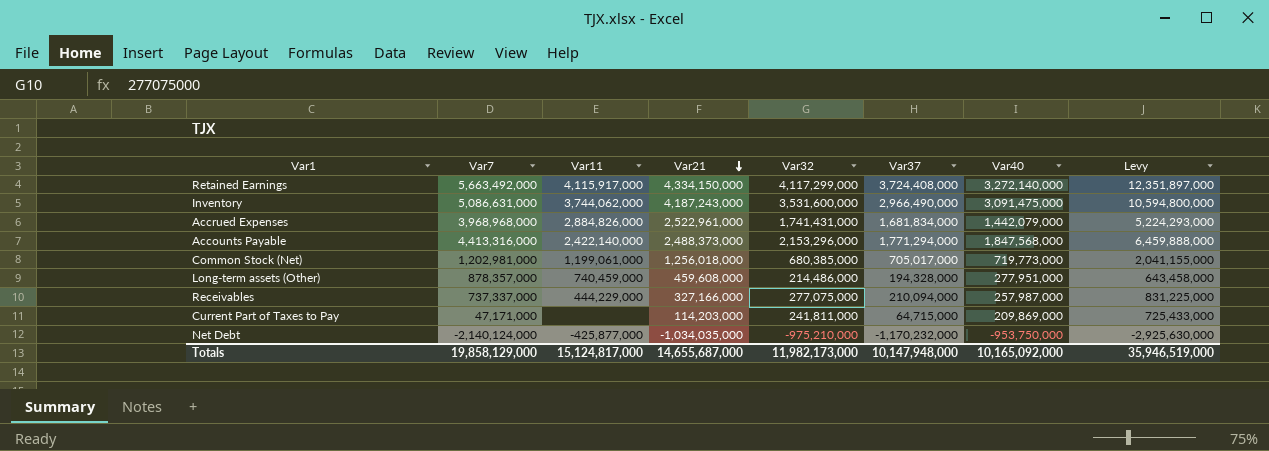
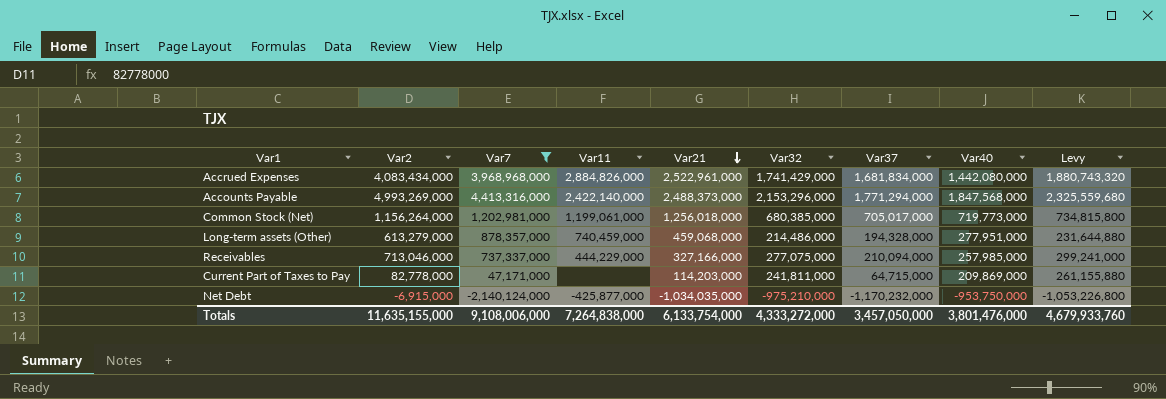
filter: none -> Var7 <= 4,413,316,000
column Var2 | position: none -> 2
column Levy | formula: [Var32] * 3 -> [Var32] * 1.08
Accrued Expenses | Var32: 1,741,431,000 -> 1,741,429,000
Accrued Expenses | Var40: 1,442,079,000 -> 1,442,080,000
Long-term assets (Other) | Var21: 459,608,000 -> 459,068,000
Receivables | Var40: 257,987,000 -> 257,985,000
Totals | Var7: 19,858,129,000 -> 9,108,006,000
Totals | Var11: 15,124,817,000 -> 7,264,838,000
Totals | Var21: 14,655,687,000 -> 6,133,754,000
Totals | Var32: 11,982,173,000 -> 4,333,272,000
Totals | Var37: 10,147,948,000 -> 3,457,050,000
Totals | Var40: 10,165,092,000 -> 3,801,476,000
Totals | Levy: 35,946,519,000 -> 4,679,933,760

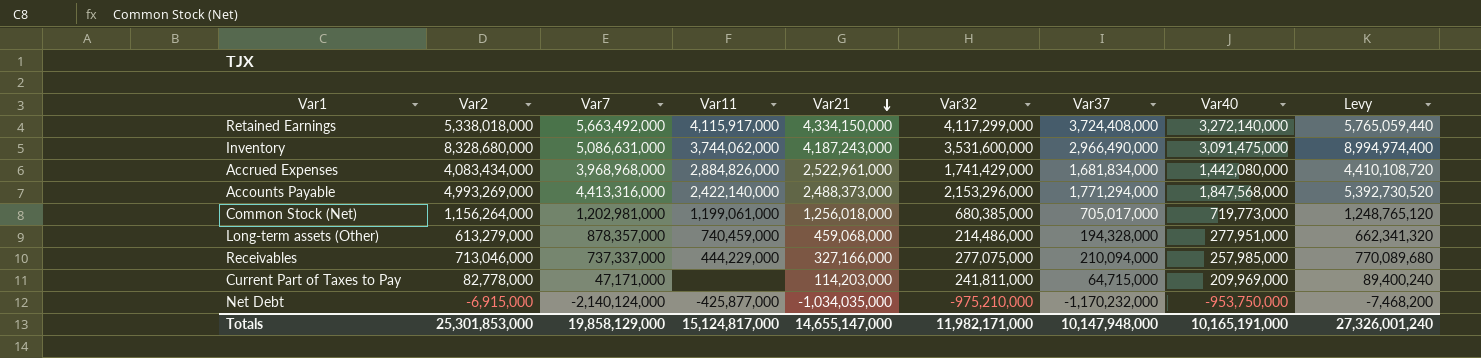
filter: Var7 <= 4,413,316,000 -> none
column Levy | formula: [Var32] * 1.08 -> [Var2] * 1.08
Current Part of Taxes to Pay | Var40: 209,869,000 -> 209,969,000
Totals | Var2: 11,635,155,000 -> 25,301,853,000
Totals | Var7: 9,108,006,000 -> 19,858,129,000
Totals | Var11: 7,264,838,000 -> 15,124,817,000
Totals | Var21: 6,133,754,000 -> 14,655,147,000
Totals | Var32: 4,333,272,000 -> 11,982,171,000
Totals | Var37: 3,457,050,000 -> 10,147,948,000
Totals | Var40: 3,801,476,000 -> 10,165,191,000
Totals | Levy: 4,679,933,760 -> 27,326,001,240

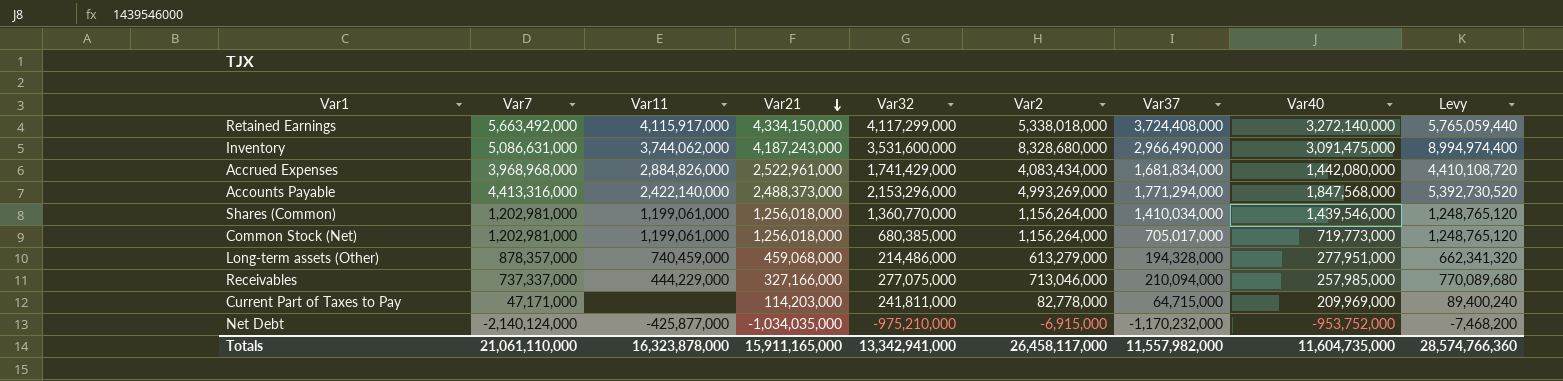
column Var2 | position: 2 -> 6
row Shares (Common): none -> 1,202,981,000 | 1,199,061,000 | 1,256,018,000 | 1,360,770,000 | 1,156,264,000 | 1,410,034,000 | 1,439,546,000 | 1,248,765,120
Net Debt | Var40: -953,750,000 -> -953,752,000
Totals | Var7: 19,858,129,000 -> 21,061,110,000
Totals | Var11: 15,124,817,000 -> 16,323,878,000
Totals | Var21: 14,655,147,000 -> 15,911,165,000
Totals | Var32: 11,982,171,000 -> 13,342,941,000
Totals | Var2: 25,301,853,000 -> 26,458,117,000
Totals | Var37: 10,147,948,000 -> 11,557,982,000
Totals | Var40: 10,165,191,000 -> 11,604,735,000
Totals | Levy: 27,326,001,240 -> 28,574,766,360

